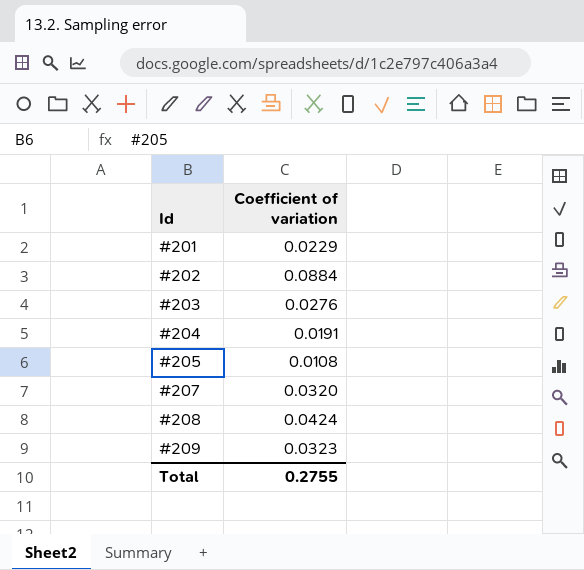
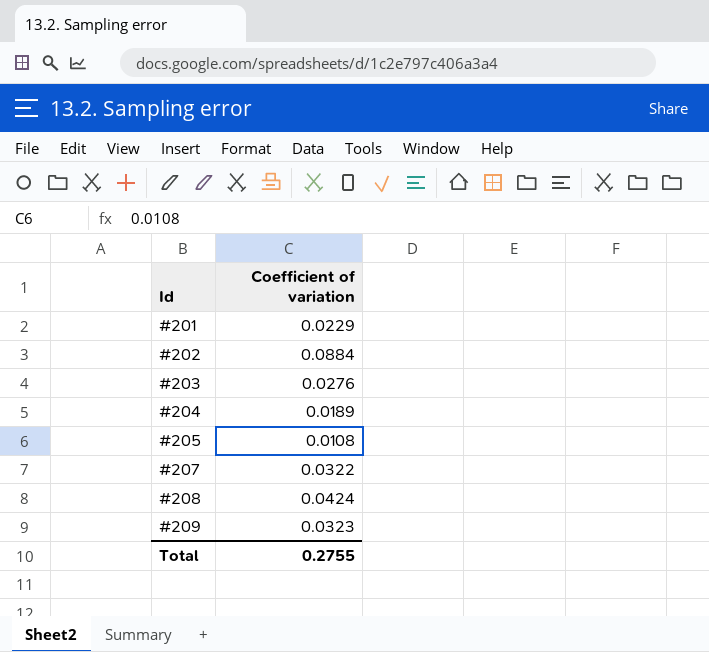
#204 | Coefficient of variation: 0.0191 -> 0.0189
#207 | Coefficient of variation: 0.0320 -> 0.0322

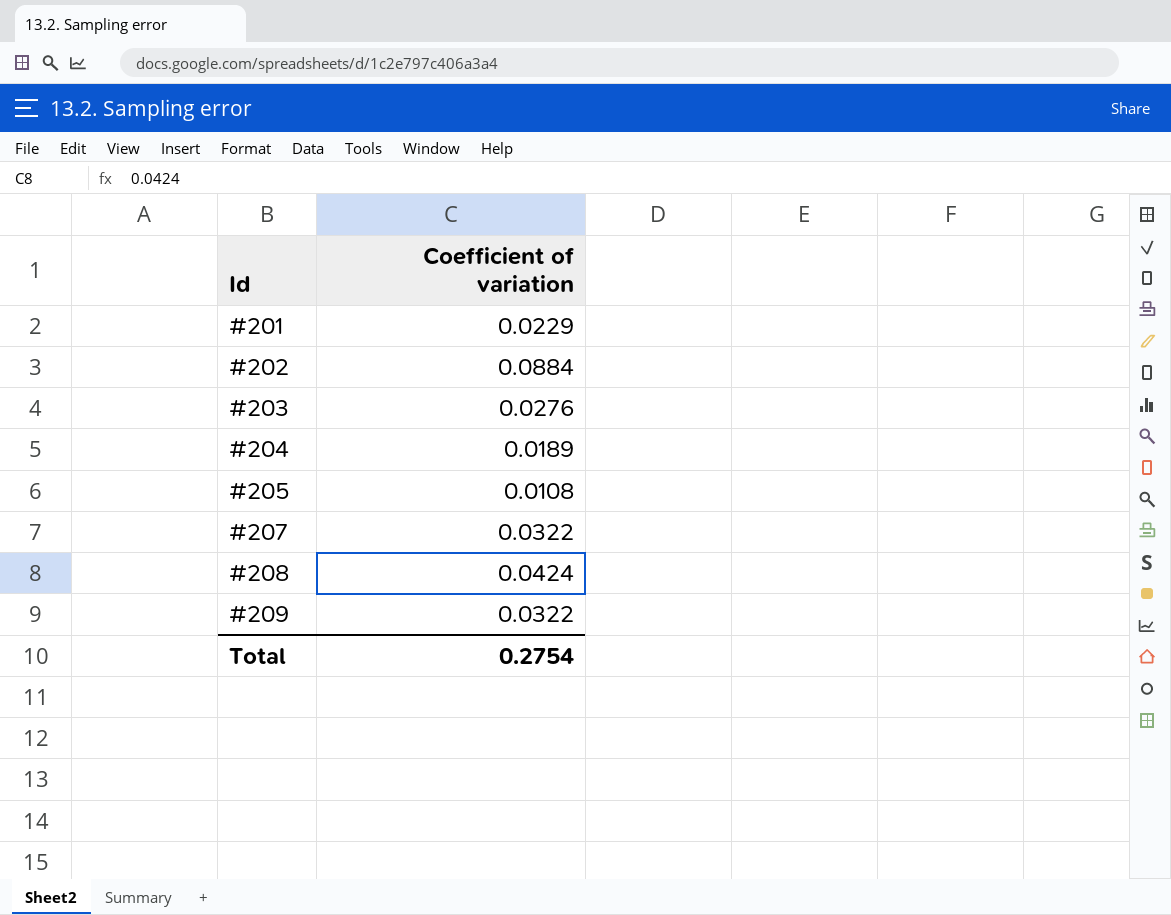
#209 | Coefficient of variation: 0.0323 -> 0.0322
Total | Coefficient of variation: 0.2755 -> 0.2754

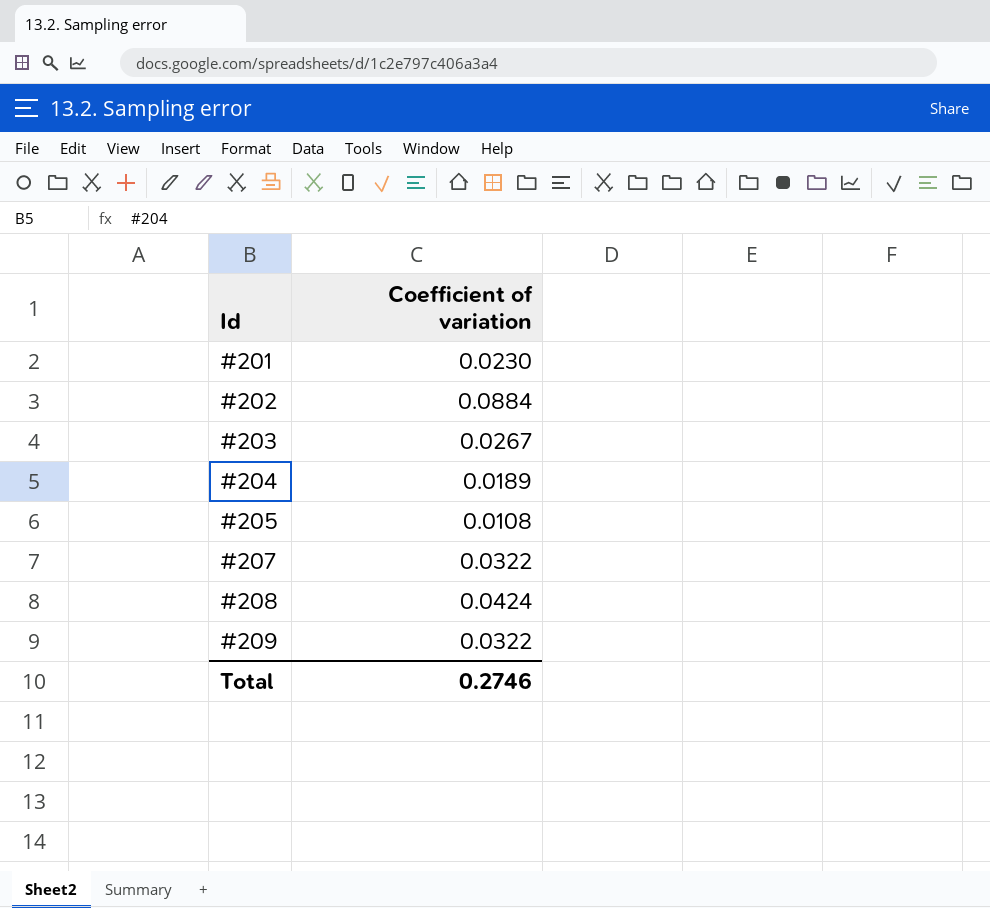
#201 | Coefficient of variation: 0.0229 -> 0.0230
#203 | Coefficient of variation: 0.0276 -> 0.0267
Total | Coefficient of variation: 0.2754 -> 0.2746

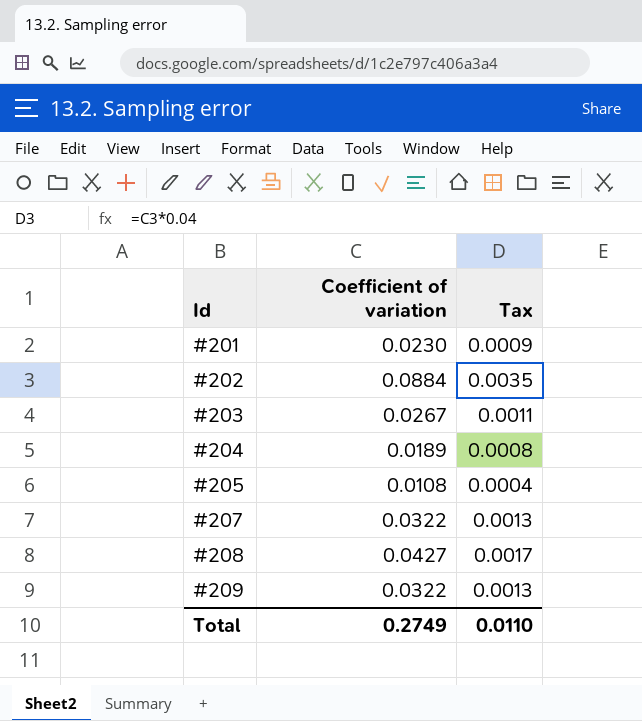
column Tax | formula: none -> [Coefficient of variation] * 0.04
#208 | Coefficient of variation: 0.0424 -> 0.0427
Total | Coefficient of variation: 0.2746 -> 0.2749

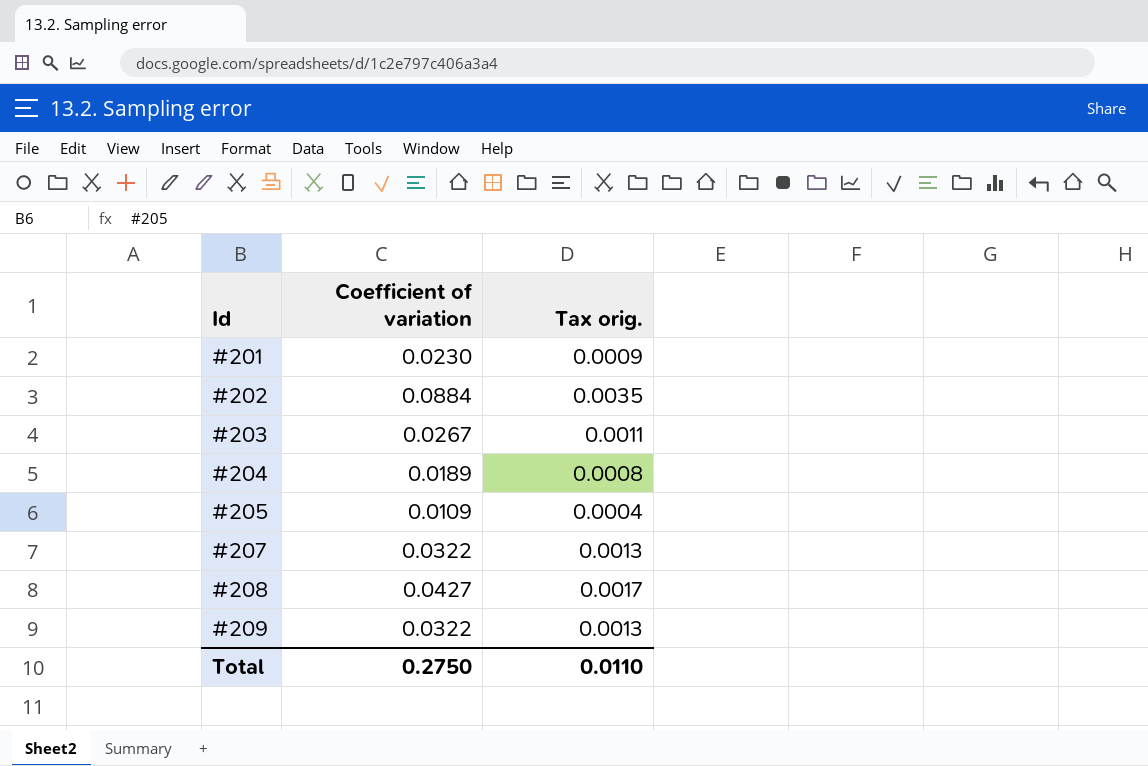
column name: Tax -> Tax orig.
#205 | Coefficient of variation: 0.0108 -> 0.0109
Total | Coefficient of variation: 0.2749 -> 0.2750

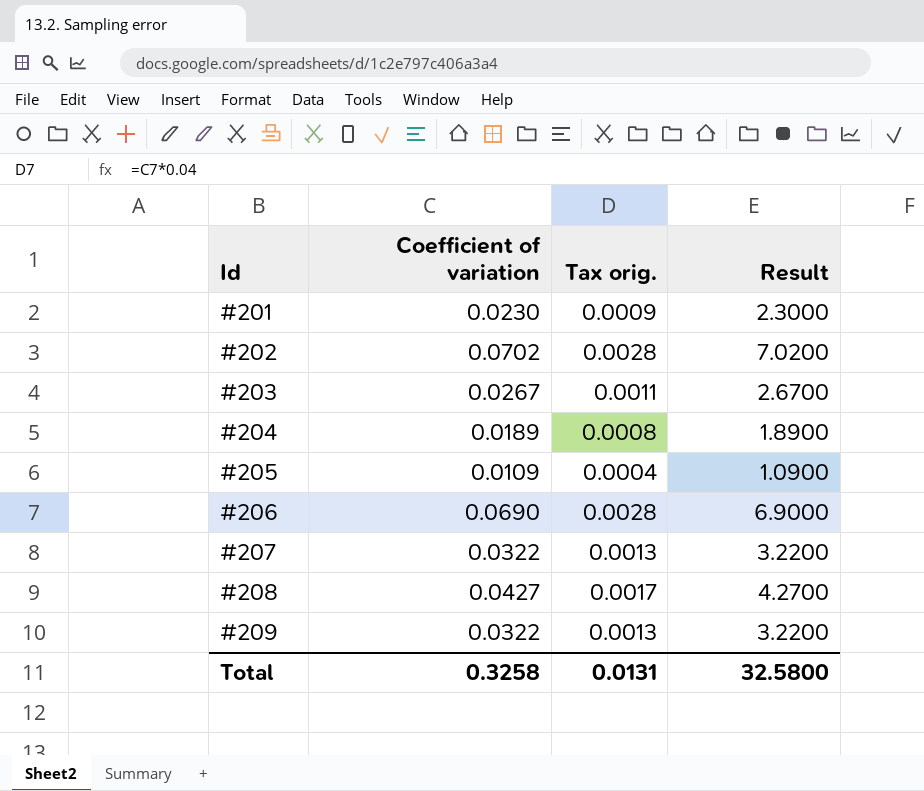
column Result | formula: none -> [Coefficient of variation] * 100
#202 | Coefficient of variation: 0.0884 -> 0.0702
#202 | Tax orig.: 0.0035 -> 0.0028
row #206: none -> 0.0690 | 0.0028 | 6.9000
Total | Coefficient of variation: 0.2750 -> 0.3258
Total | Tax orig.: 0.0110 -> 0.0131

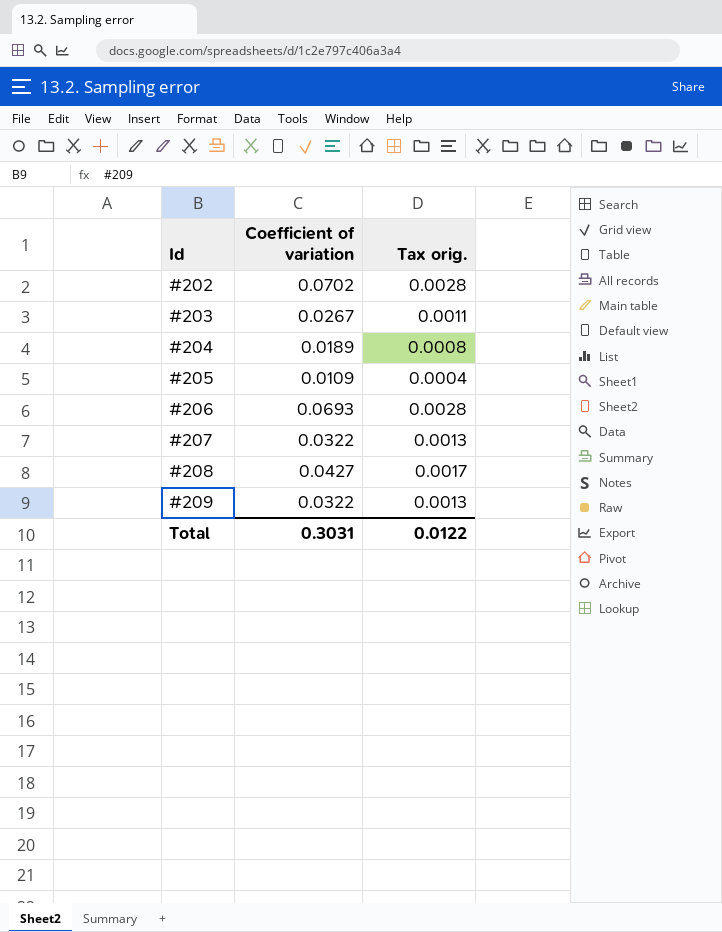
column Result | formula: [Coefficient of variation] * 100 -> none
row #201: 0.0230 | 0.0009 | 2.3000 -> none
#206 | Coefficient of variation: 0.0690 -> 0.0693
Total | Coefficient of variation: 0.3258 -> 0.3031
Total | Tax orig.: 0.0131 -> 0.0122

